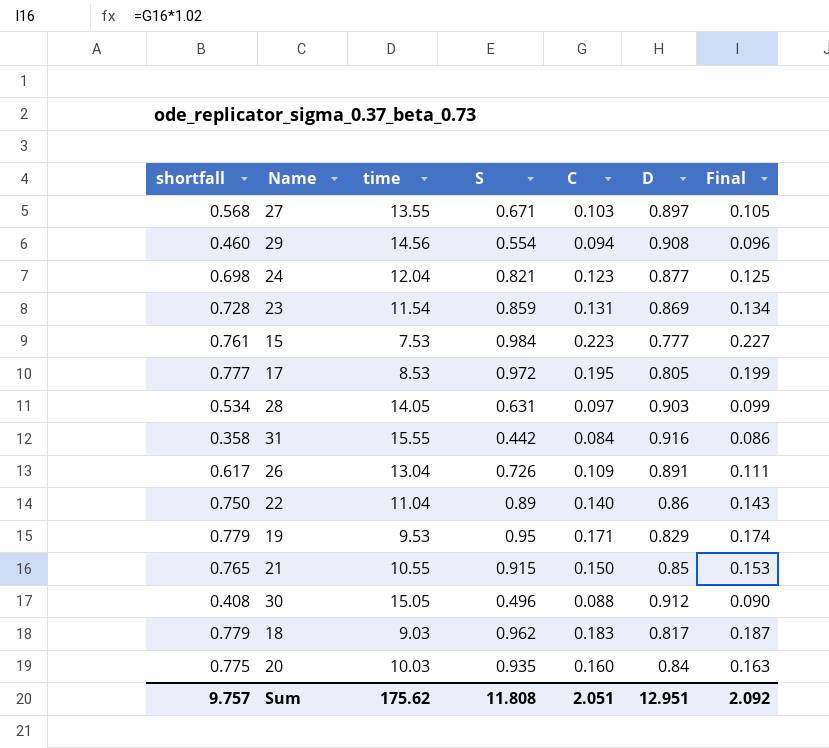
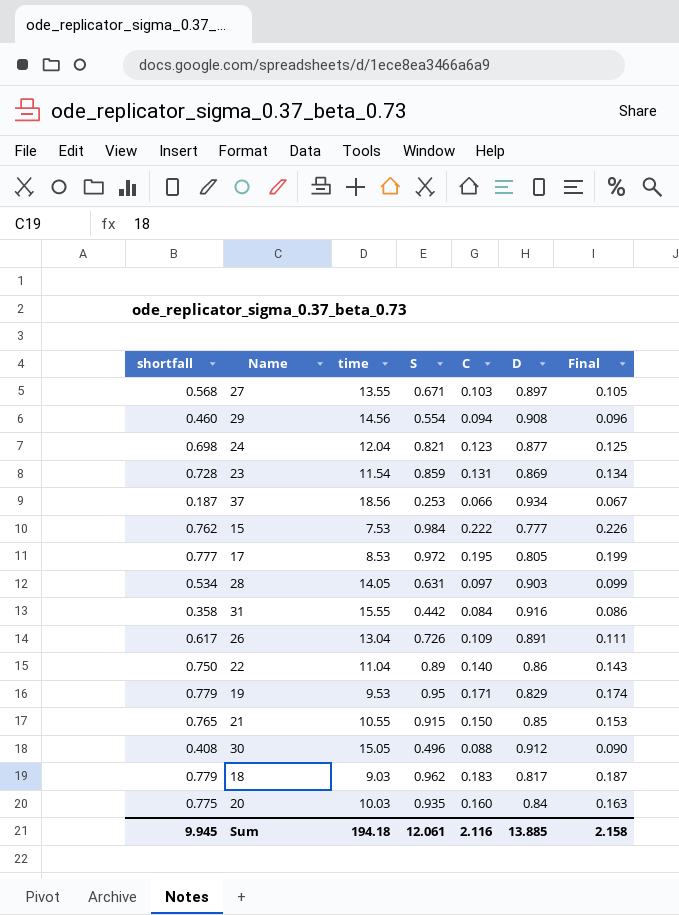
row 37: none -> 0.187 | 18.56 | 0.253 | 0.066 | 0.934 | 0.067
15 | shortfall: 0.761 -> 0.762
15 | C: 0.223 -> 0.222
15 | Final: 0.227 -> 0.226
Sum | shortfall: 9.757 -> 9.945
Sum | time: 175.62 -> 194.18
Sum | S: 11.808 -> 12.061
Sum | C: 2.051 -> 2.116
Sum | D: 12.951 -> 13.885
Sum | Final: 2.092 -> 2.158

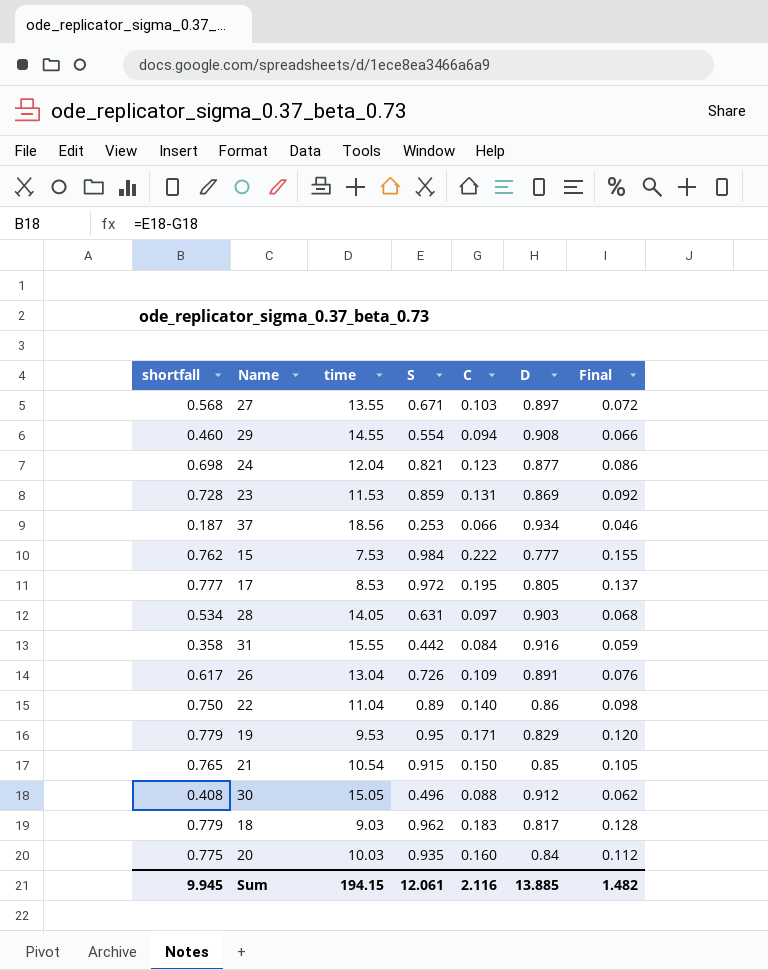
column Final | formula: [C] * 1.02 -> [C] * 0.7
29 | time: 14.56 -> 14.55
23 | time: 11.54 -> 11.53
21 | time: 10.55 -> 10.54
Sum | time: 194.18 -> 194.15
Sum | Final: 2.158 -> 1.482

